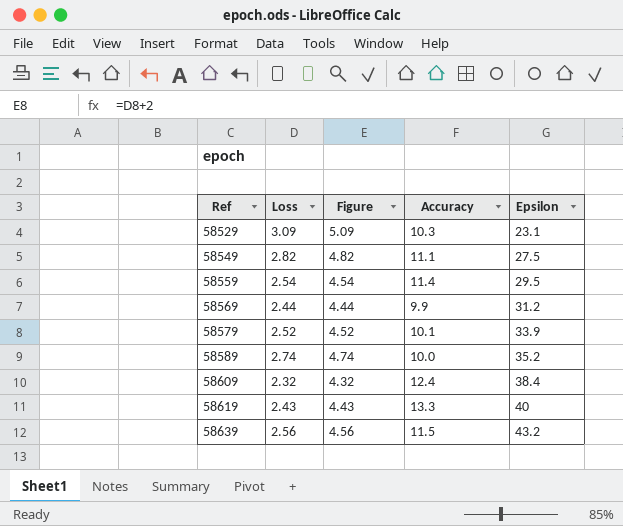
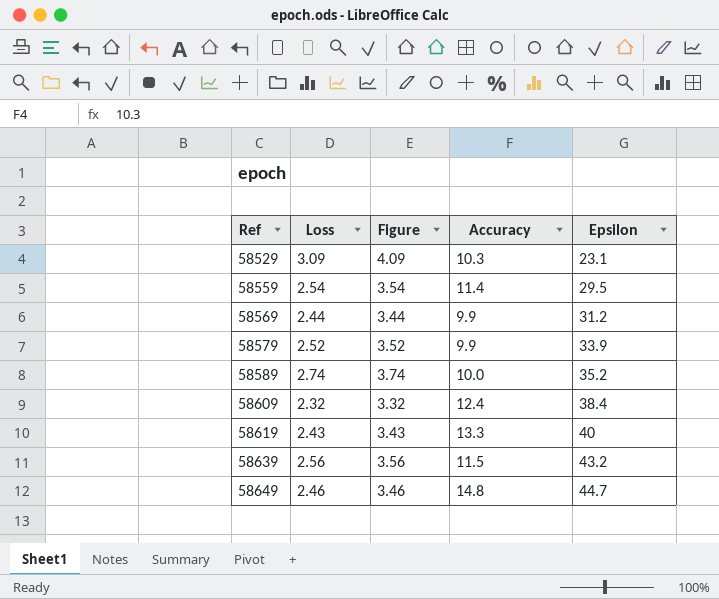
column Figure | formula: [Loss] + 2 -> [Loss] + 1
row 58549: 2.82 | 4.82 | 11.1 | 27.5 -> none
58579 | Accuracy: 10.1 -> 9.9
row 58649: none -> 2.46 | 3.46 | 14.8 | 44.7

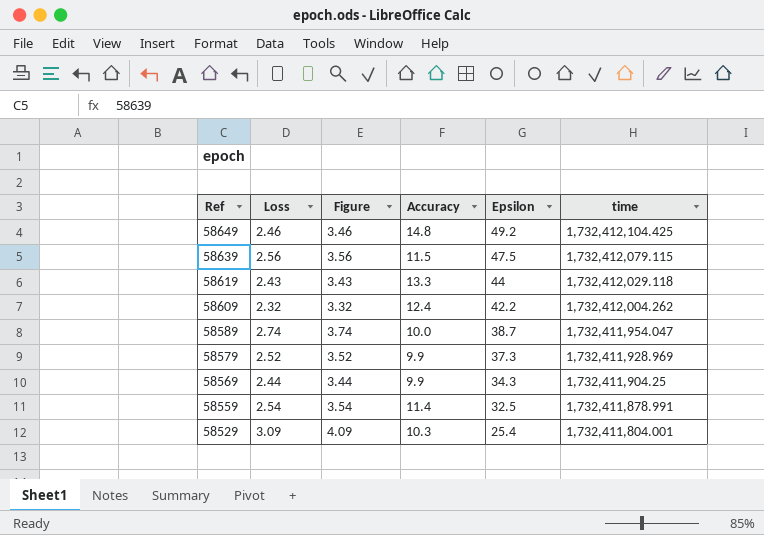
row order: Ref ascending -> Ref descending
column time | position: none -> 6
58649 | Epsilon: 44.7 -> 49.2
58639 | Epsilon: 43.2 -> 47.5
58619 | Epsilon: 40 -> 44
58609 | Epsilon: 38.4 -> 42.2
58589 | Epsilon: 35.2 -> 38.7
58579 | Epsilon: 33.9 -> 37.3
58569 | Epsilon: 31.2 -> 34.3
58559 | Epsilon: 29.5 -> 32.5
58529 | Epsilon: 23.1 -> 25.4

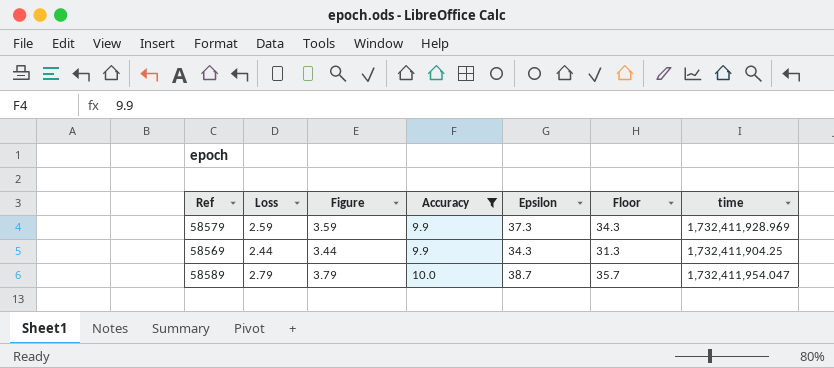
filter: none -> Accuracy <= 10.0
row order: Ref descending -> Accuracy ascending
column Floor | formula: none -> [Epsilon] - 3
58579 | Loss: 2.52 -> 2.59
58579 | Figure: 3.52 -> 3.59
58589 | Loss: 2.74 -> 2.79
58589 | Figure: 3.74 -> 3.79

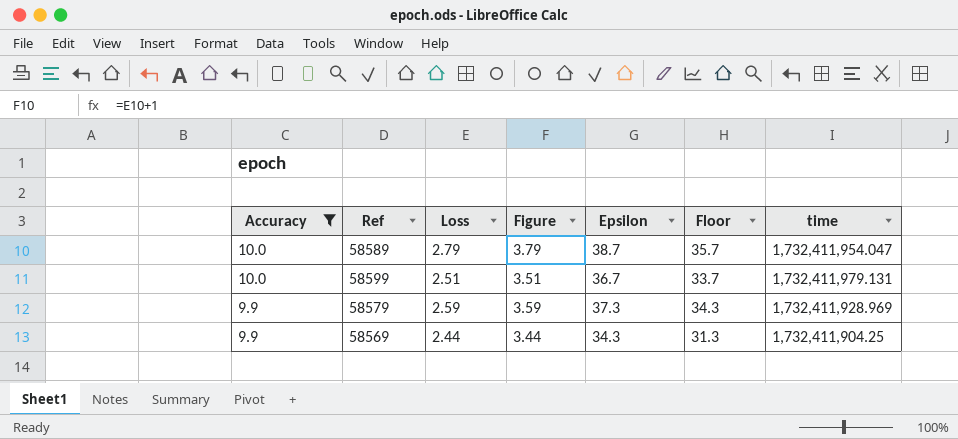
row order: Accuracy ascending -> Accuracy descending
column Accuracy | position: 4 -> 1
row 58599: none -> 10.0 | 2.51 | 3.51 | 36.7 | 33.7 | 1,732,411,979.131

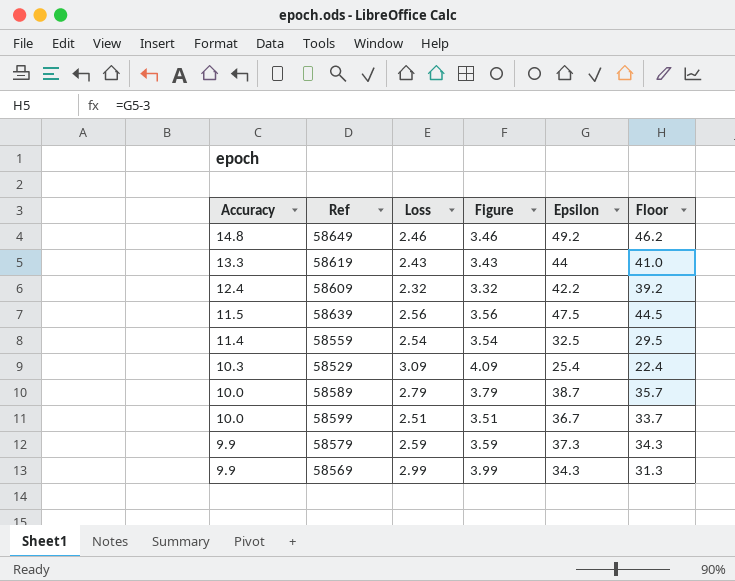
filter: Accuracy <= 10.0 -> none
column time | position: 7 -> none
58569 | Loss: 2.44 -> 2.99
58569 | Figure: 3.44 -> 3.99

